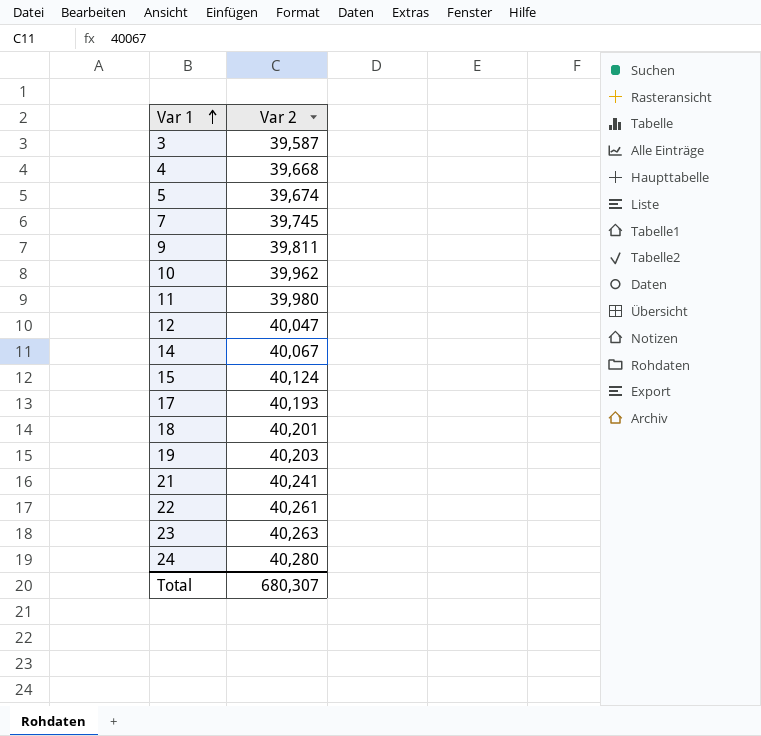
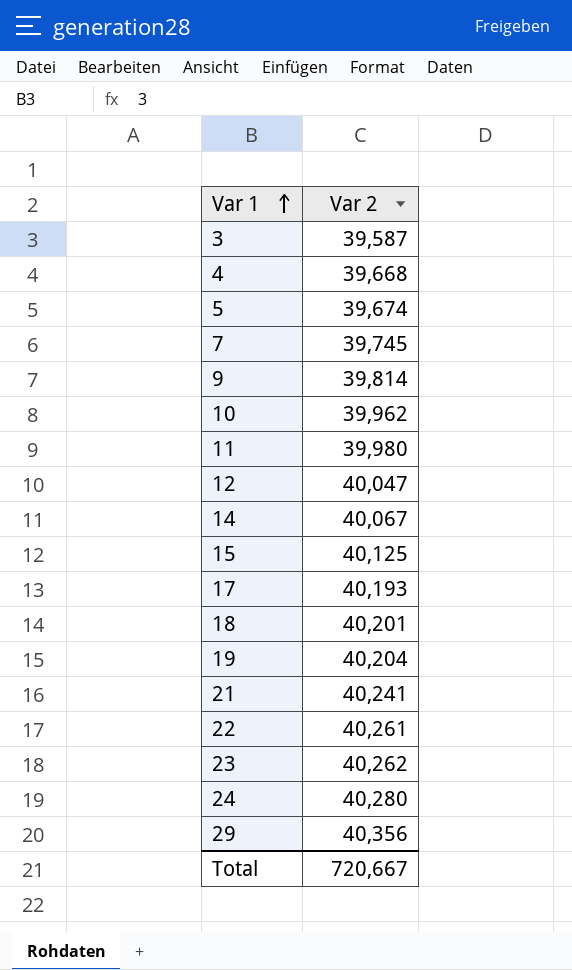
9 | Var 2: 39,811 -> 39,814
15 | Var 2: 40,124 -> 40,125
19 | Var 2: 40,203 -> 40,204
23 | Var 2: 40,263 -> 40,262
row 29: none -> 40,356
Total | Var 2: 680,307 -> 720,667

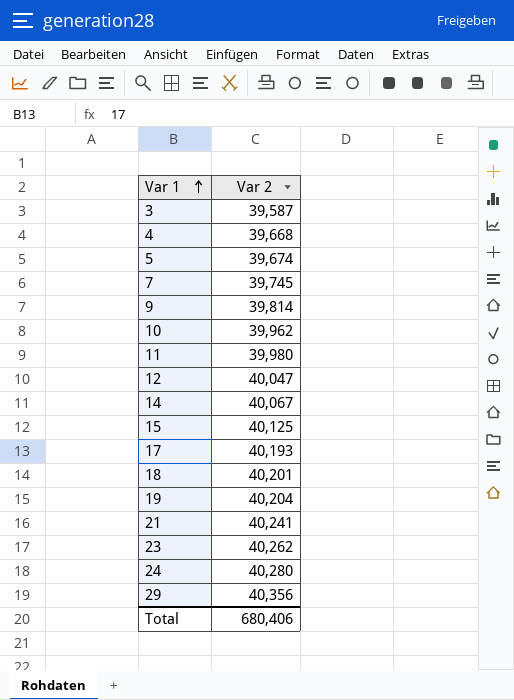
row 22: 40,261 -> none
Total | Var 2: 720,667 -> 680,406

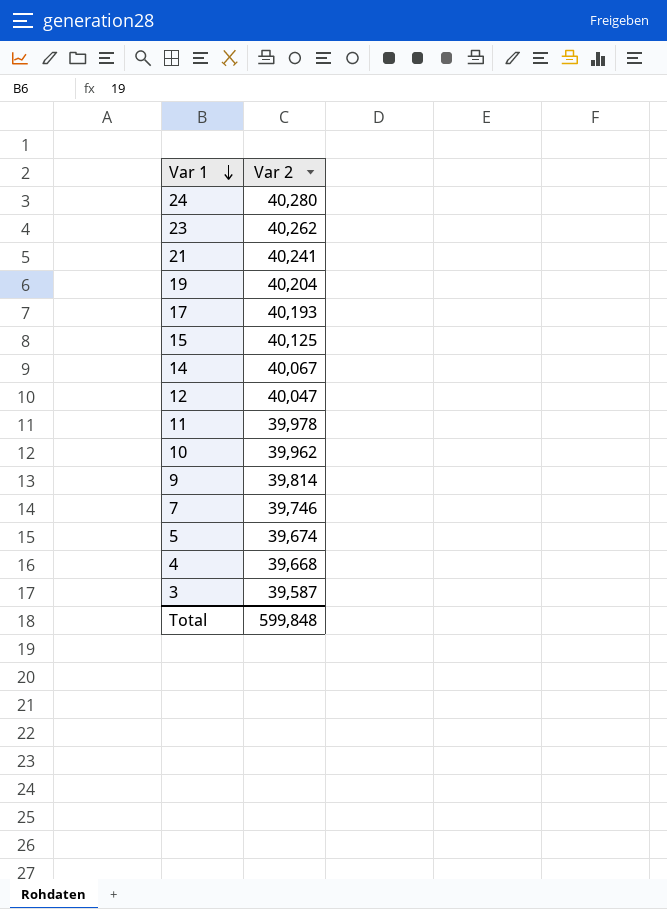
row order: Var 1 ascending -> Var 1 descending
row 18: 40,201 -> none
row 29: 40,356 -> none
11 | Var 2: 39,980 -> 39,978
7 | Var 2: 39,745 -> 39,746
Total | Var 2: 680,406 -> 599,848

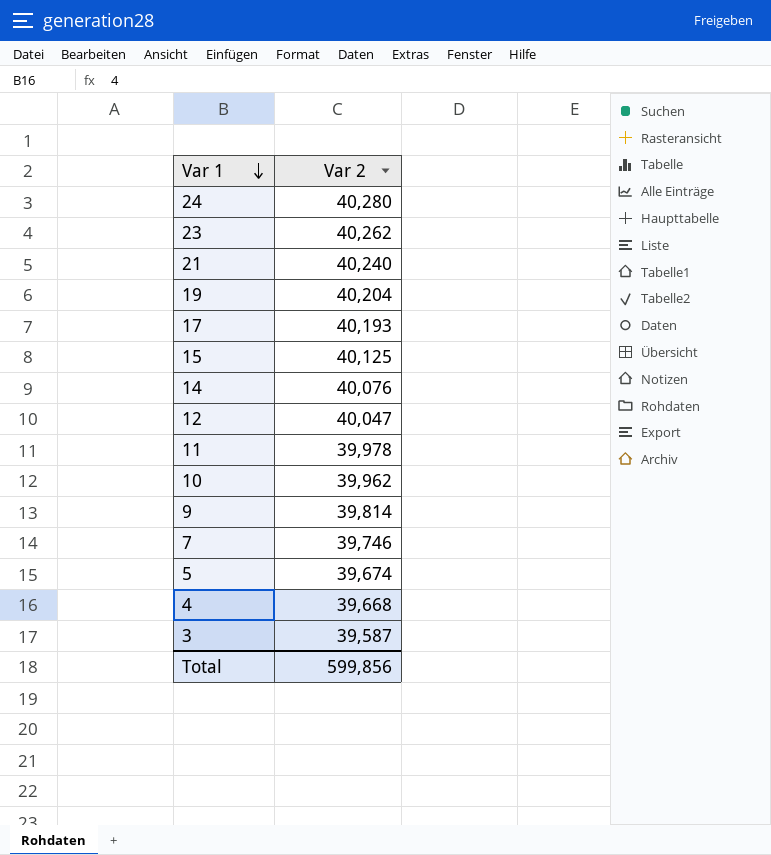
21 | Var 2: 40,241 -> 40,240
14 | Var 2: 40,067 -> 40,076
Total | Var 2: 599,848 -> 599,856

